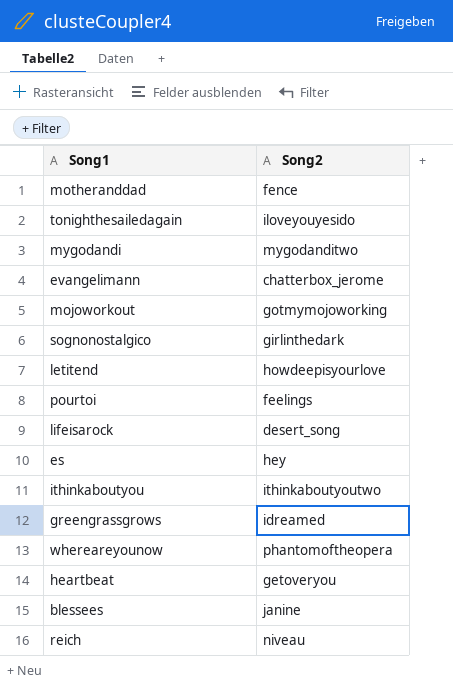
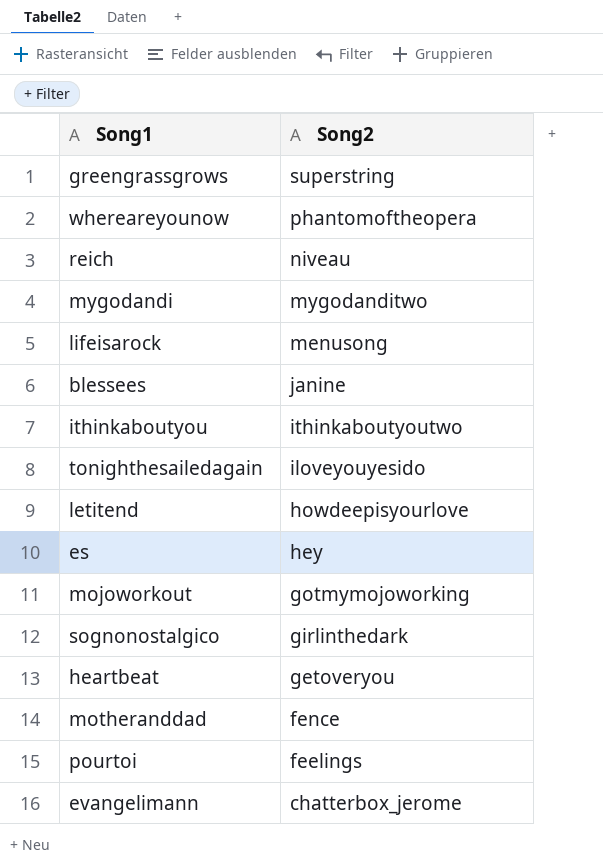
row order: none -> Song2 descending
greengrassgrows | Song2: idreamed -> superstring
lifeisarock | Song2: desert_song -> menusong

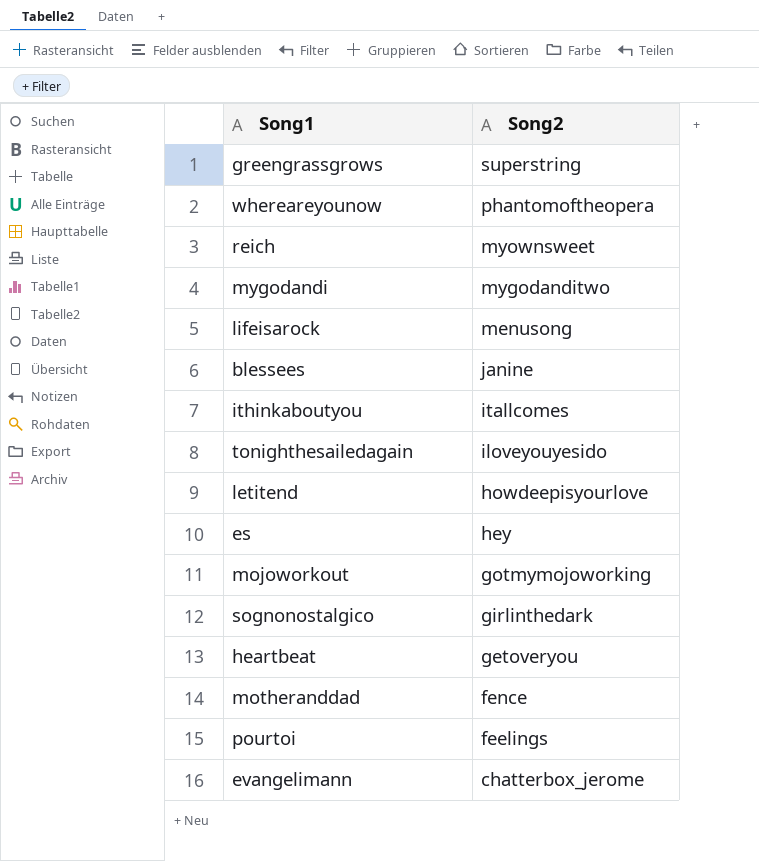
reich | Song2: niveau -> myownsweet
ithinkaboutyou | Song2: ithinkaboutyoutwo -> itallcomes

